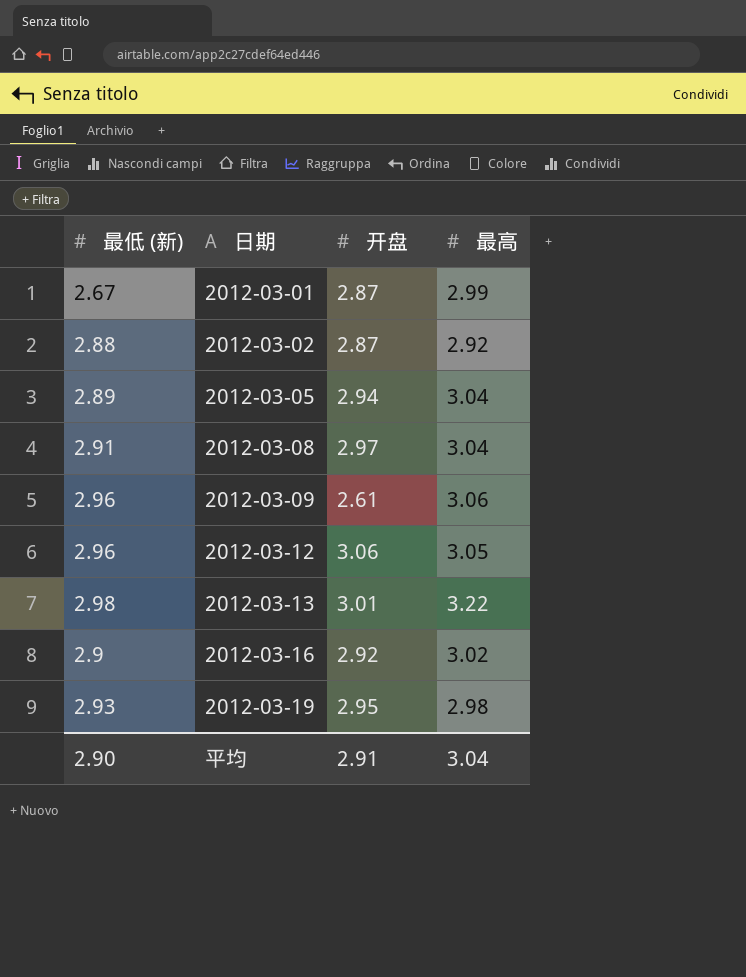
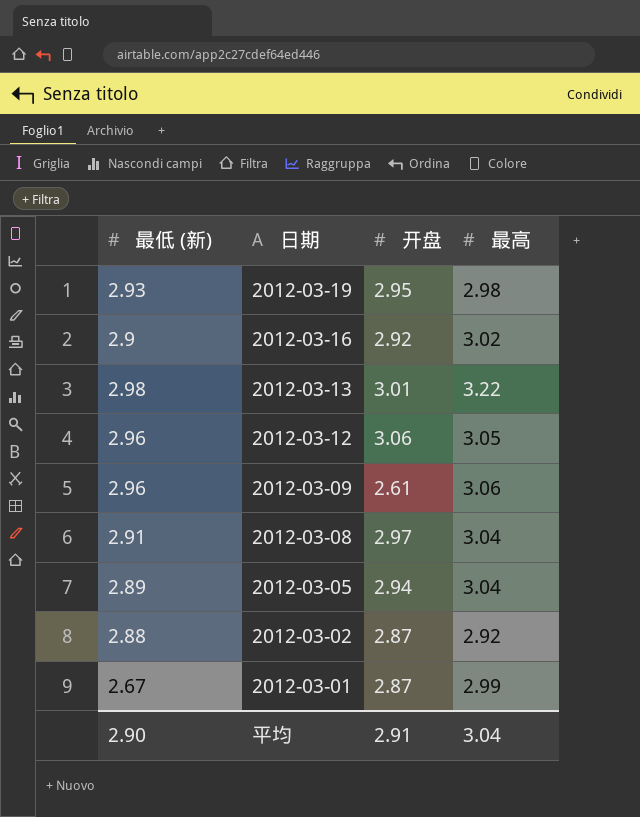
row order: 日期 ascending -> 日期 descending

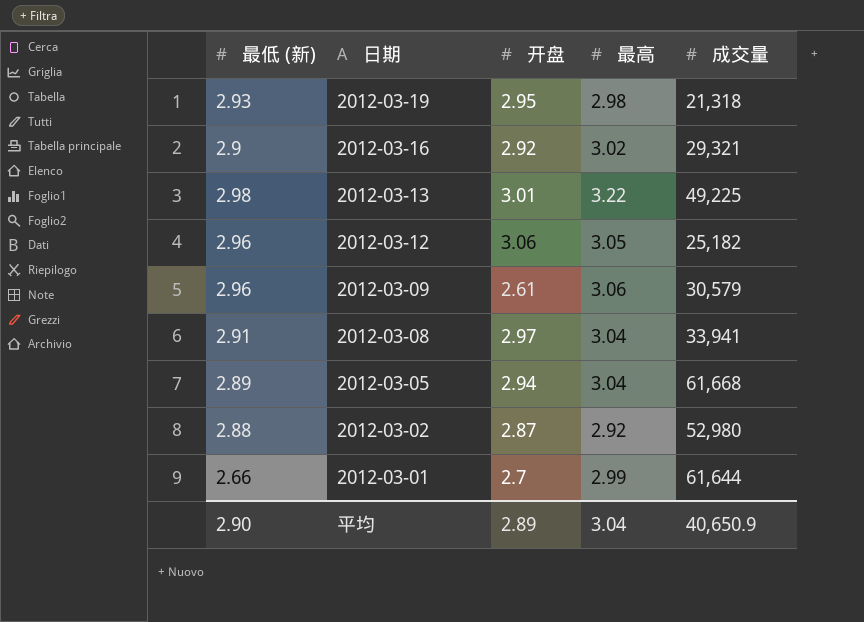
column 成交量 | position: none -> 5
2012-03-01 | 最低 (新): 2.67 -> 2.66
2012-03-01 | 开盘: 2.87 -> 2.7
平均 | 开盘: 2.91 -> 2.89

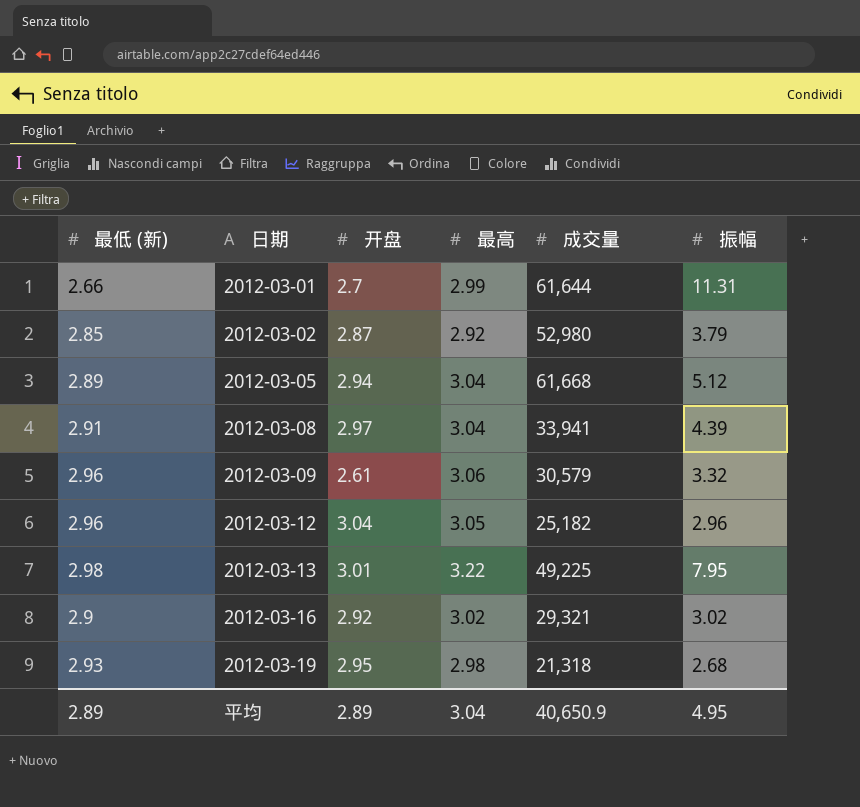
row order: 日期 descending -> 日期 ascending
column 振幅 | position: none -> 6
2012-03-02 | 最低 (新): 2.88 -> 2.85
2012-03-12 | 开盘: 3.06 -> 3.04
平均 | 最低 (新): 2.90 -> 2.89

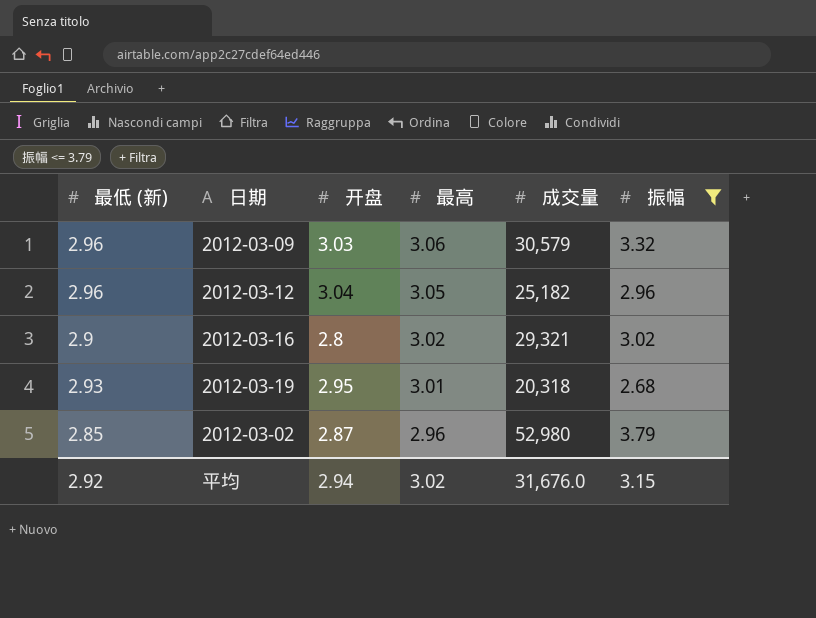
filter: none -> 振幅 <= 3.79
row order: 日期 ascending -> 最高 descending
2012-03-09 | 开盘: 2.61 -> 3.03
2012-03-16 | 开盘: 2.92 -> 2.8
2012-03-19 | 最高: 2.98 -> 3.01
2012-03-19 | 成交量: 21,318 -> 20,318
2012-03-02 | 最高: 2.92 -> 2.96
平均 | 最低 (新): 2.89 -> 2.92
平均 | 开盘: 2.89 -> 2.94
平均 | 最高: 3.04 -> 3.02
平均 | 成交量: 40,650.9 -> 31,676.0
平均 | 振幅: 4.95 -> 3.15

